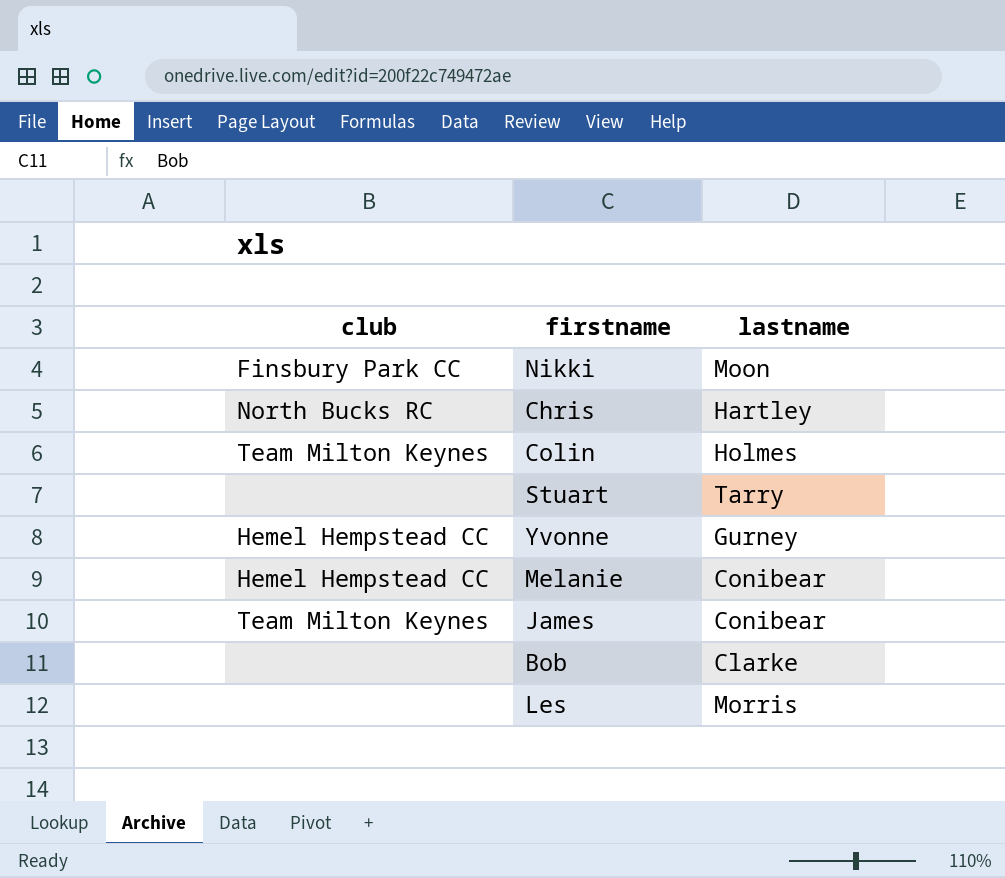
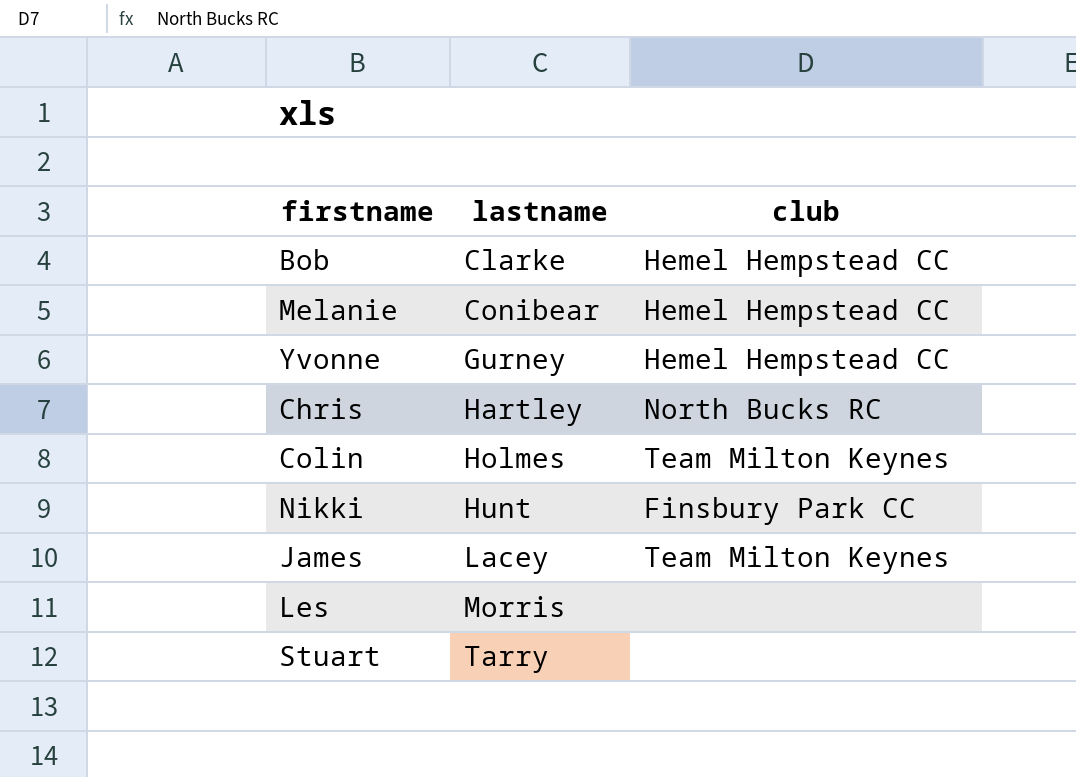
row order: none -> lastname ascending
column club | position: 1 -> 3
Bob | club: none -> Hemel Hempstead CC
Nikki | lastname: Moon -> Hunt
James | lastname: Conibear -> Lacey

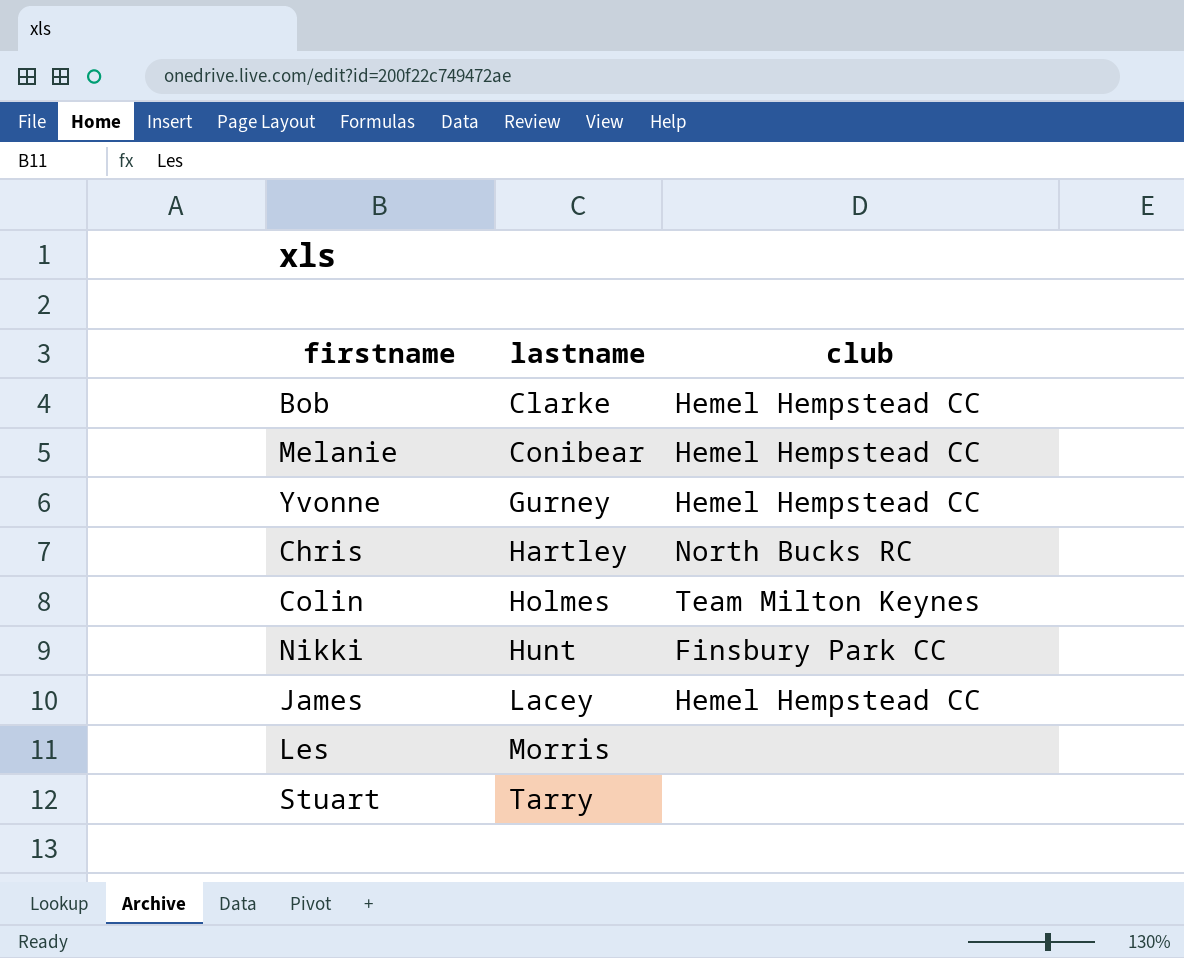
James | club: Team Milton Keynes -> Hemel Hempstead CC

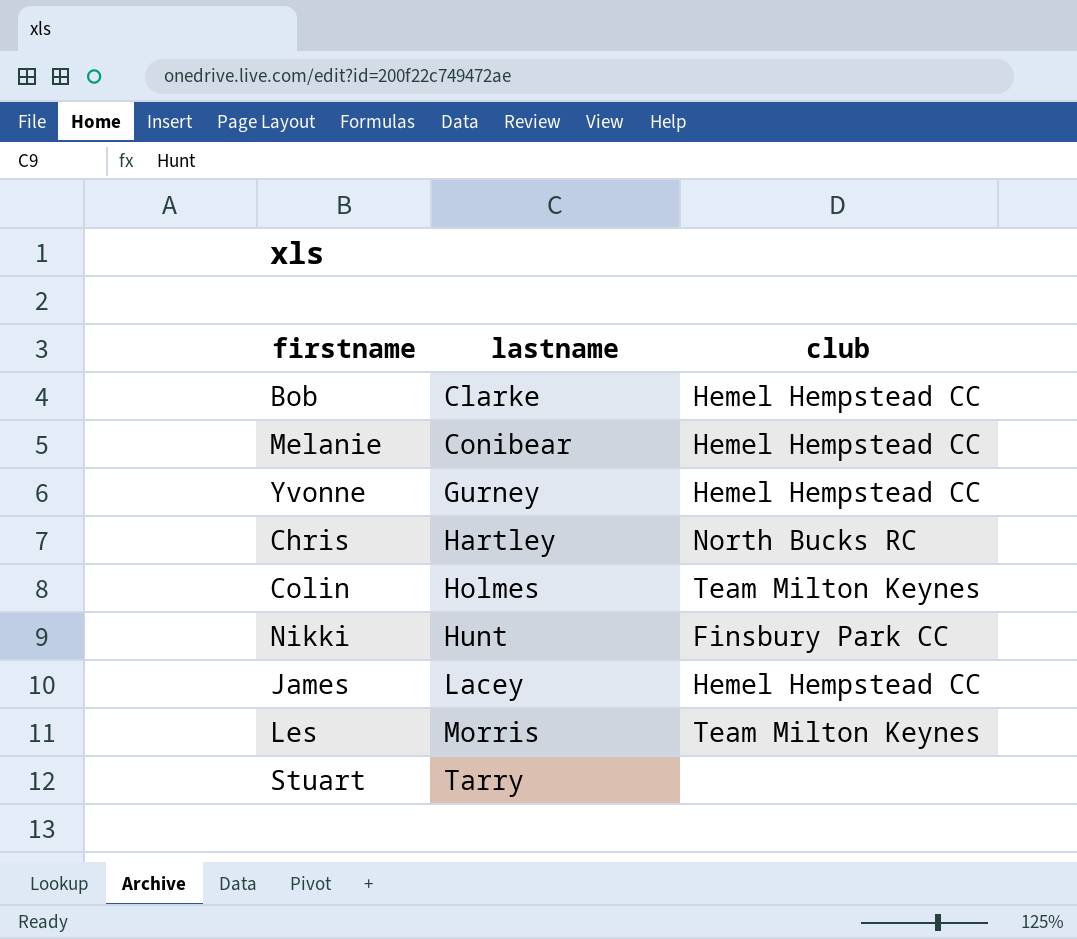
Les | club: none -> Team Milton Keynes

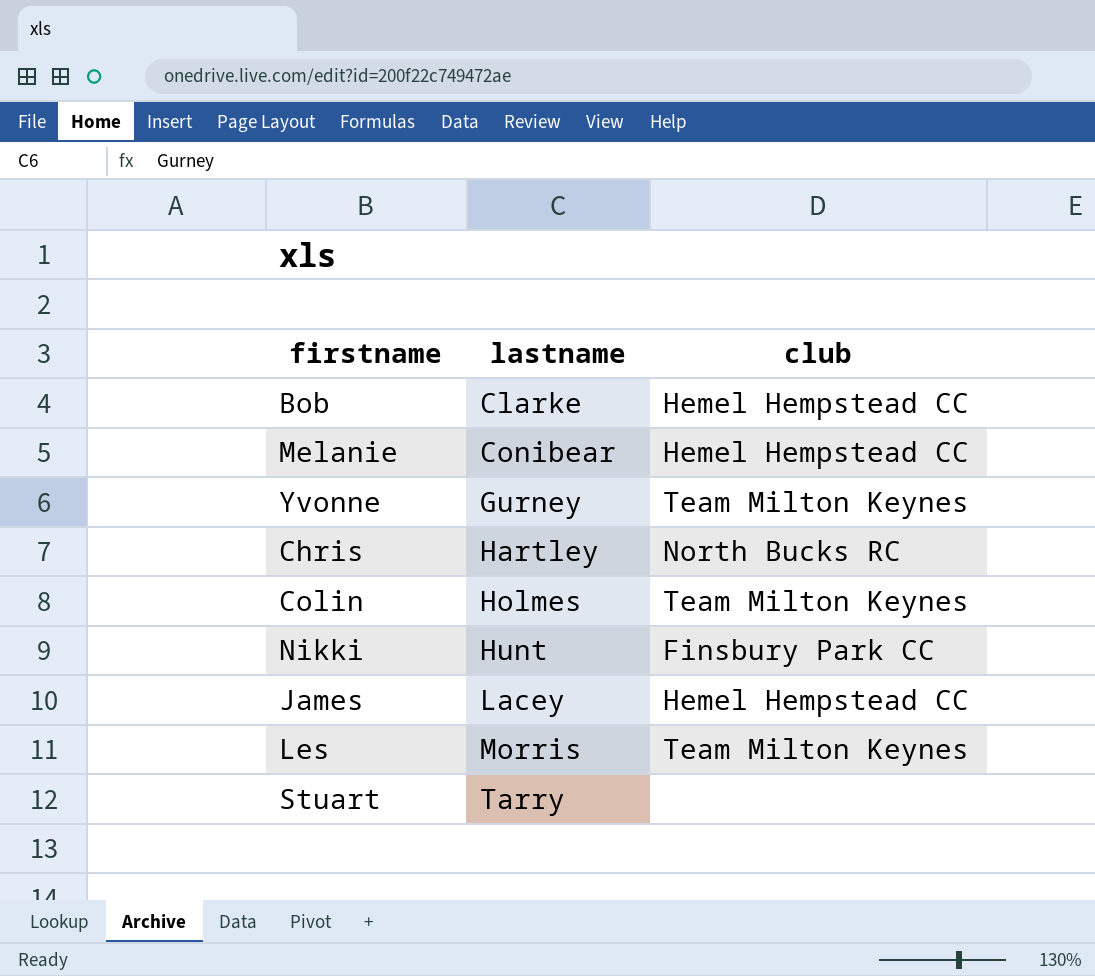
Yvonne | club: Hemel Hempstead CC -> Team Milton Keynes

